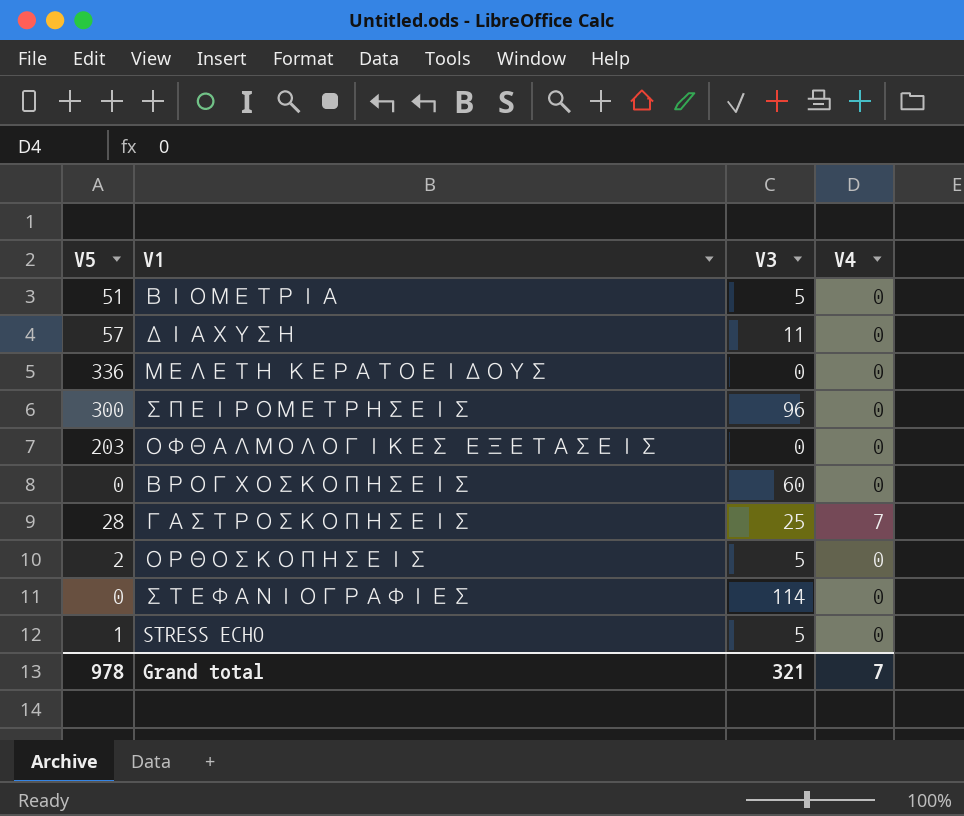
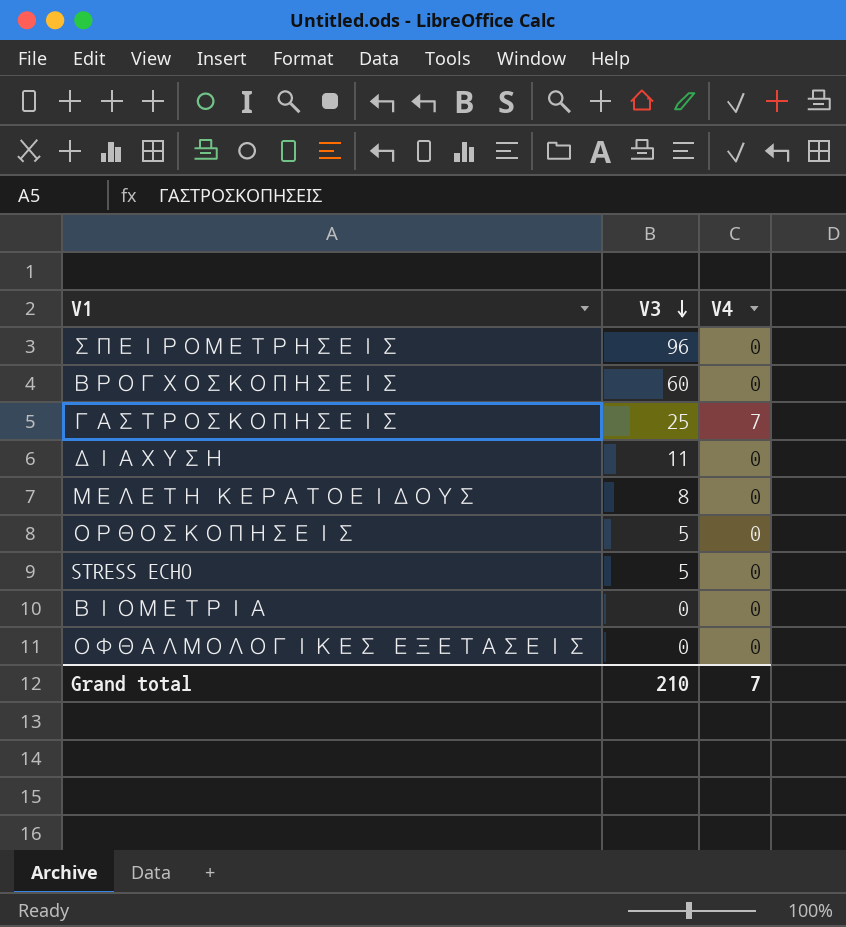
row order: none -> V3 descending
column V5 | position: 1 -> none
row ΣΤΕΦΑΝΙΟΓΡΑΦΙΕΣ: 0 | 114 | 0 -> none
ΜΕΛΕΤΗ ΚΕΡΑΤΟΕΙΔΟΥΣ | V3: 0 -> 8
ΒΙΟΜΕΤΡΙΑ | V3: 5 -> 0
Grand total | V3: 321 -> 210

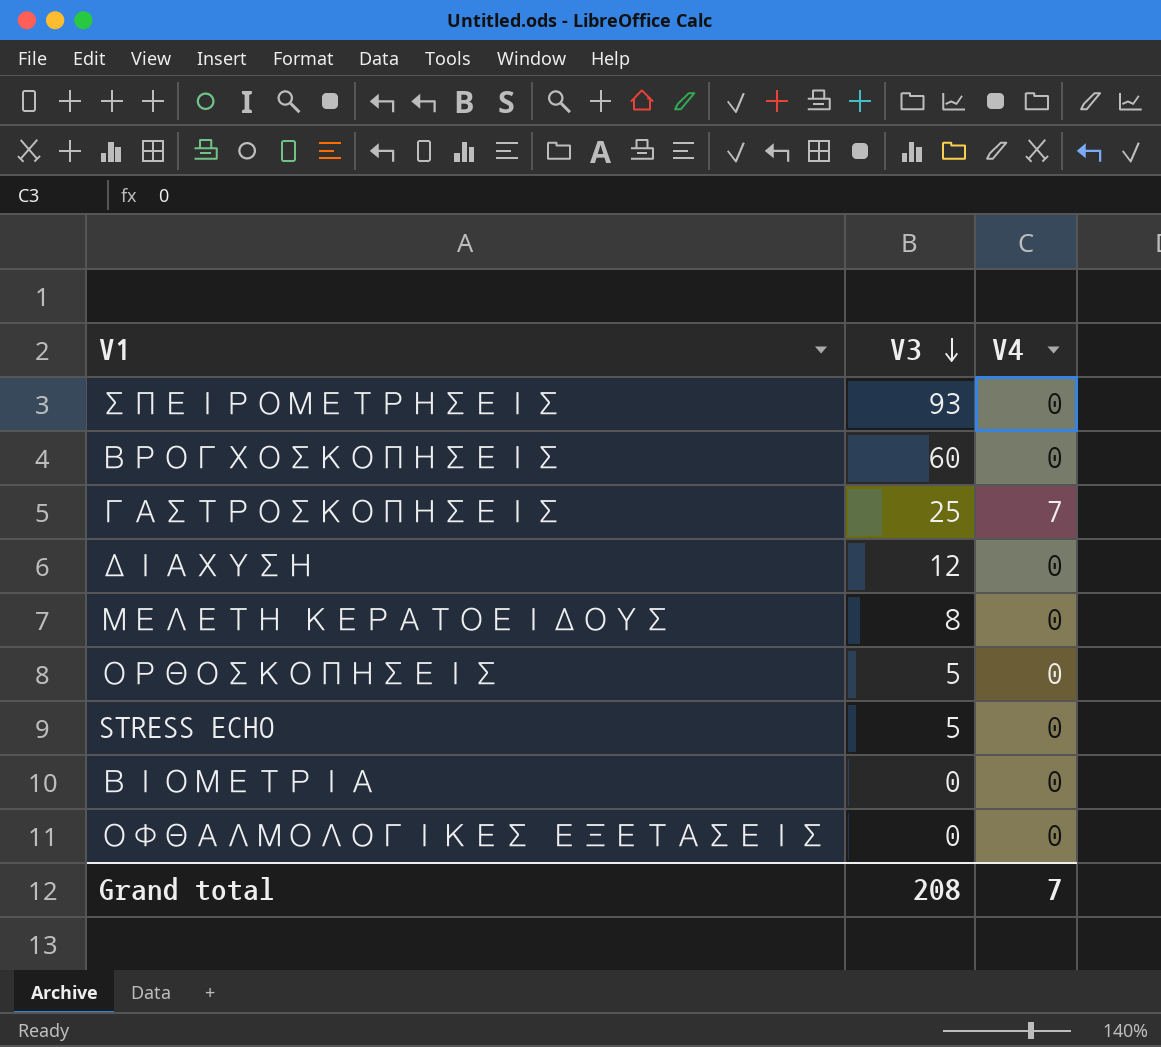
ΣΠΕΙΡΟΜΕΤΡΗΣΕΙΣ | V3: 96 -> 93
ΔΙΑΧΥΣΗ | V3: 11 -> 12
Grand total | V3: 210 -> 208

